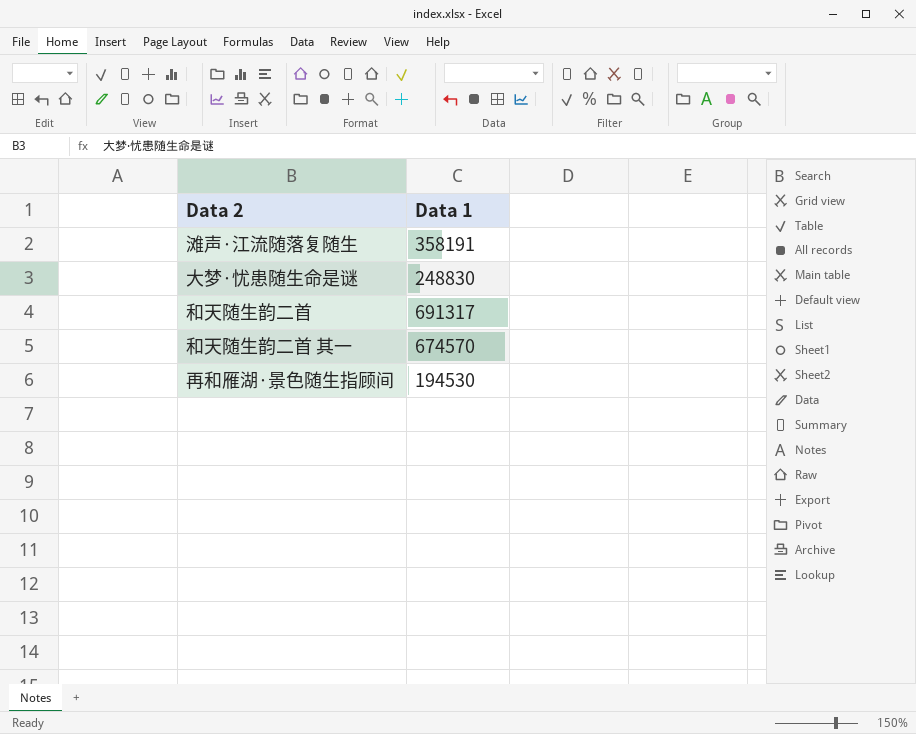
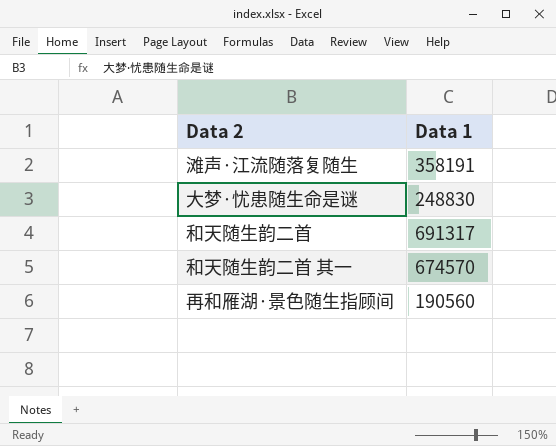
再和雁湖·景色随生指顾间 | Data 1: 194530 -> 190560

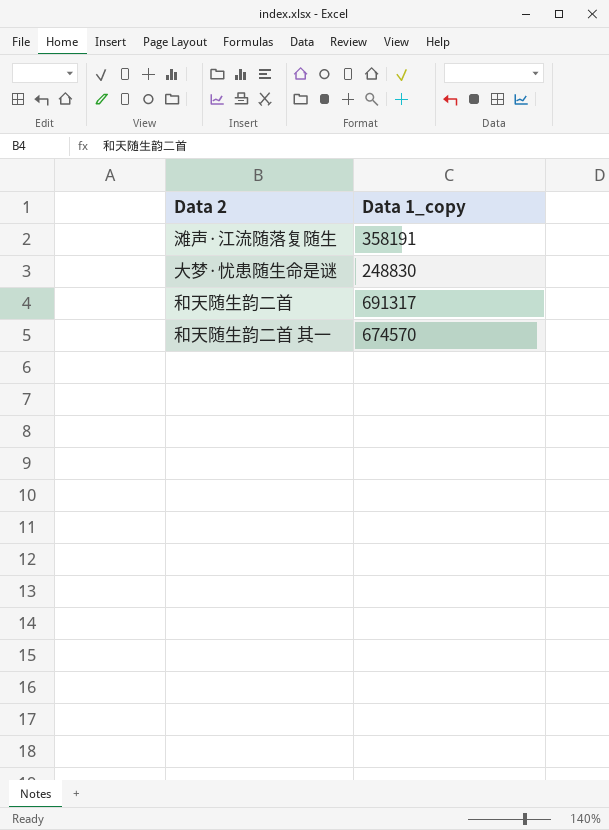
column name: Data 1 -> Data 1_copy
row 再和雁湖·景色随生指顾间: 190560 -> none

